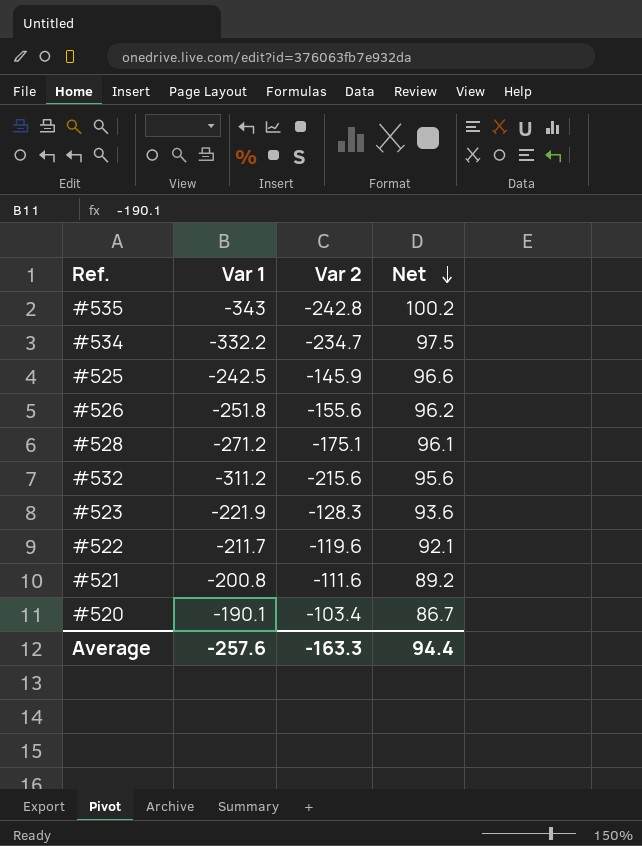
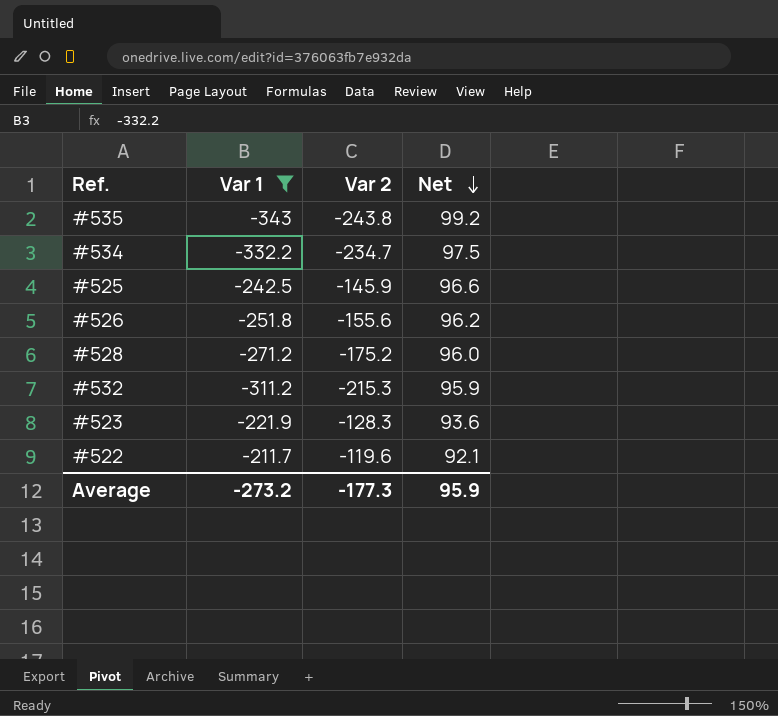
filter: none -> Var 1 <= -211.7
#535 | Var 2: -242.8 -> -243.8
#535 | Net: 100.2 -> 99.2
#528 | Var 2: -175.1 -> -175.2
#528 | Net: 96.1 -> 96.0
#532 | Var 2: -215.6 -> -215.3
#532 | Net: 95.6 -> 95.9
Average | Var 1: -257.6 -> -273.2
Average | Var 2: -163.3 -> -177.3
Average | Net: 94.4 -> 95.9

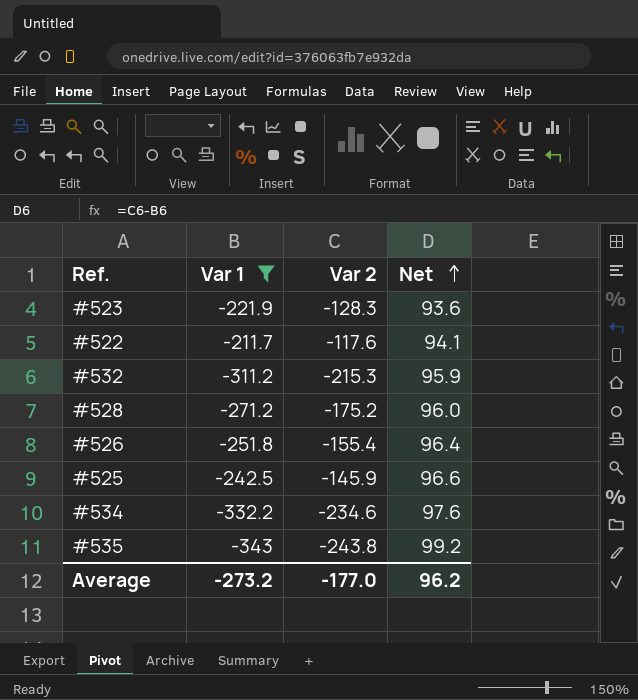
row order: Net descending -> Net ascending
#522 | Var 2: -119.6 -> -117.6
#522 | Net: 92.1 -> 94.1
#526 | Var 2: -155.6 -> -155.4
#526 | Net: 96.2 -> 96.4
#534 | Var 2: -234.7 -> -234.6
#534 | Net: 97.5 -> 97.6
Average | Var 2: -177.3 -> -177.0
Average | Net: 95.9 -> 96.2

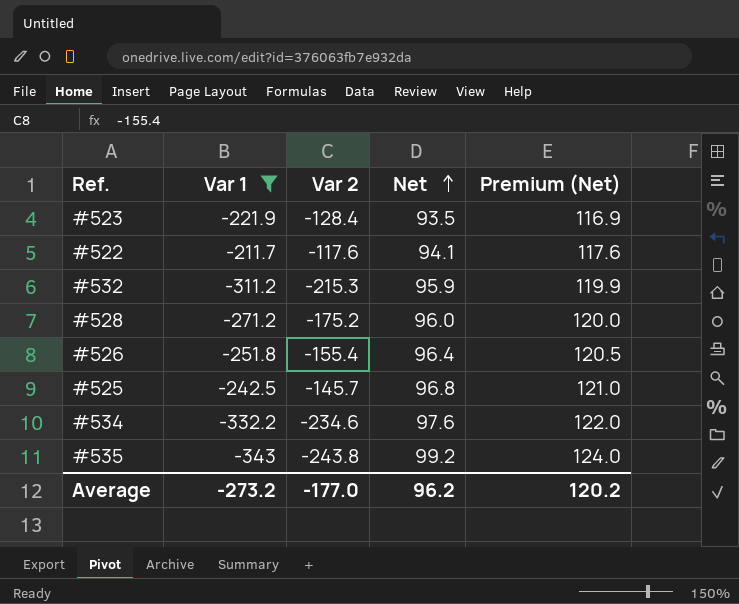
column Premium (Net) | formula: none -> [Net] * 1.25
#523 | Var 2: -128.3 -> -128.4
#523 | Net: 93.6 -> 93.5
#525 | Var 2: -145.9 -> -145.7
#525 | Net: 96.6 -> 96.8

